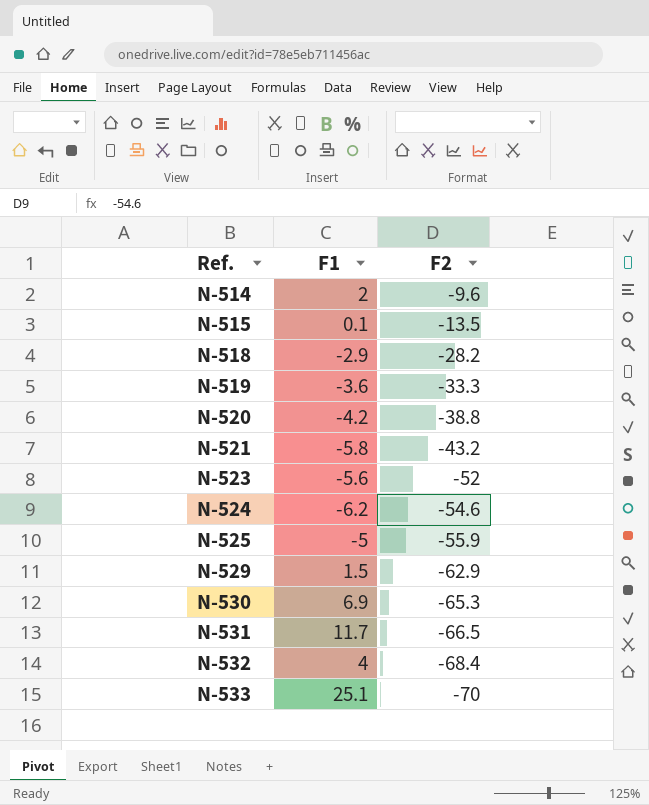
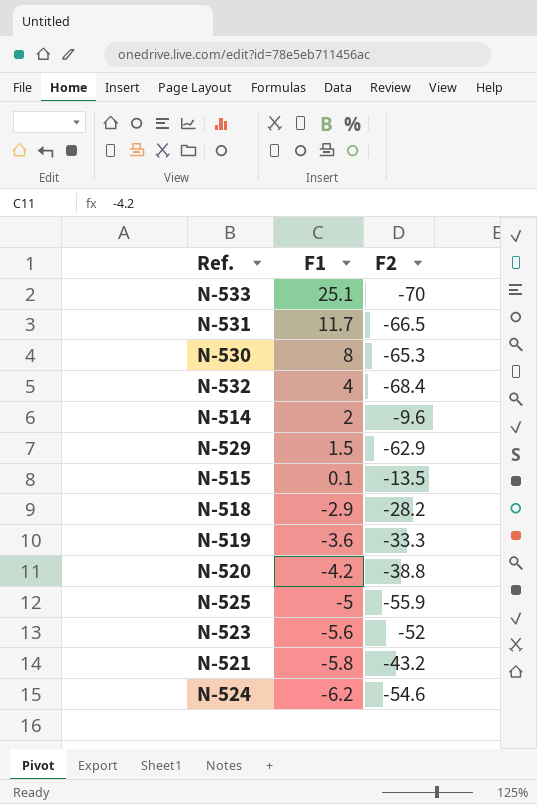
row order: Ref. ascending -> F1 descending
N-530 | F1: 6.9 -> 8

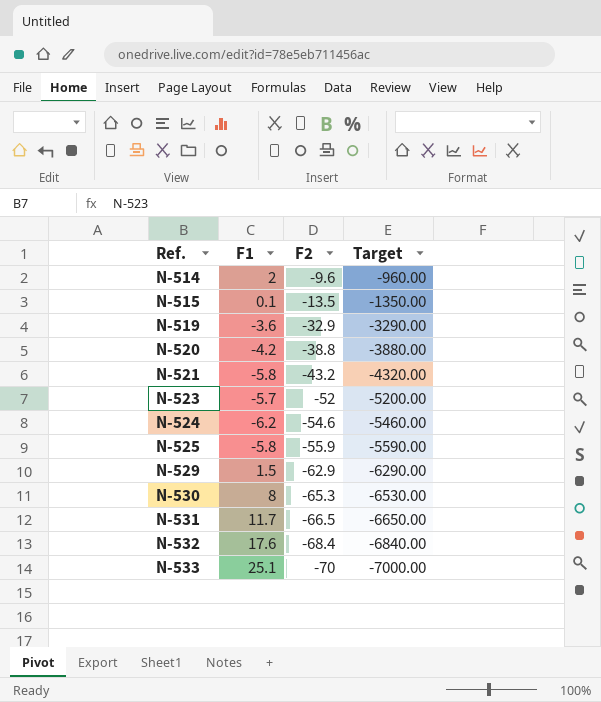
row order: F1 descending -> Ref. ascending
column Target | formula: none -> [F2] * 100
row N-518: -2.9 | -28.2 -> none
N-519 | F2: -33.3 -> -32.9
N-523 | F1: -5.6 -> -5.7
N-525 | F1: -5 -> -5.8
N-532 | F1: 4 -> 17.6

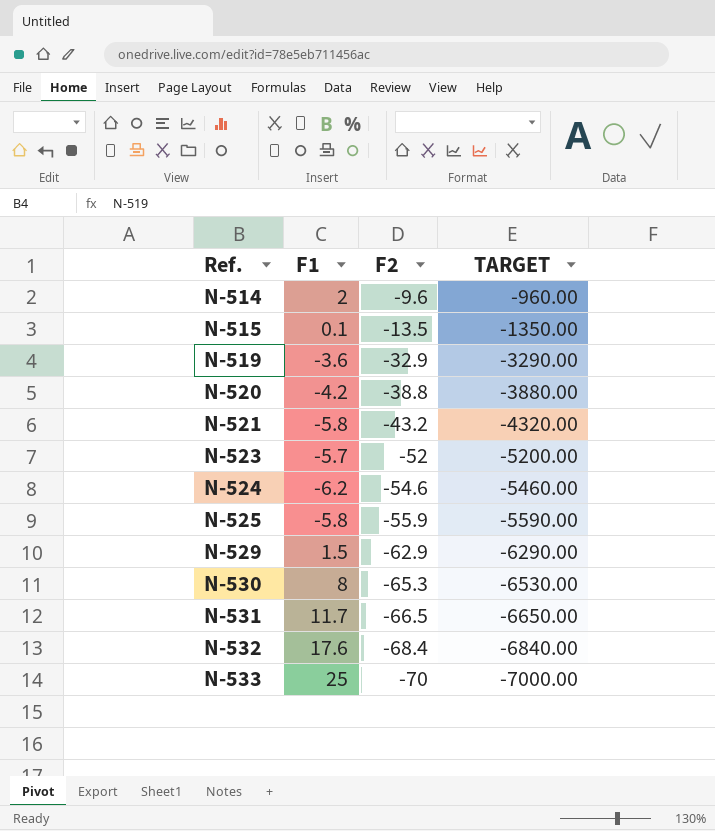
column name: Target -> TARGET
N-533 | F1: 25.1 -> 25

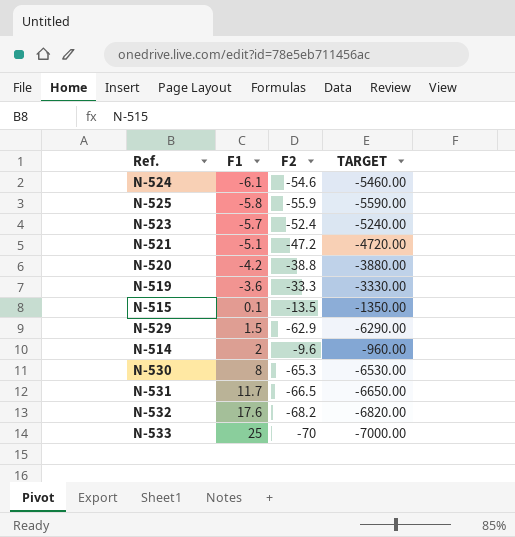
row order: Ref. ascending -> F1 ascending
N-524 | F1: -6.2 -> -6.1
N-523 | F2: -52 -> -52.4
N-523 | TARGET: -5200.00 -> -5240.00
N-521 | F1: -5.8 -> -5.1
N-521 | F2: -43.2 -> -47.2
N-521 | TARGET: -4320.00 -> -4720.00
N-519 | F2: -32.9 -> -33.3
N-519 | TARGET: -3290.00 -> -3330.00
N-532 | F2: -68.4 -> -68.2
N-532 | TARGET: -6840.00 -> -6820.00

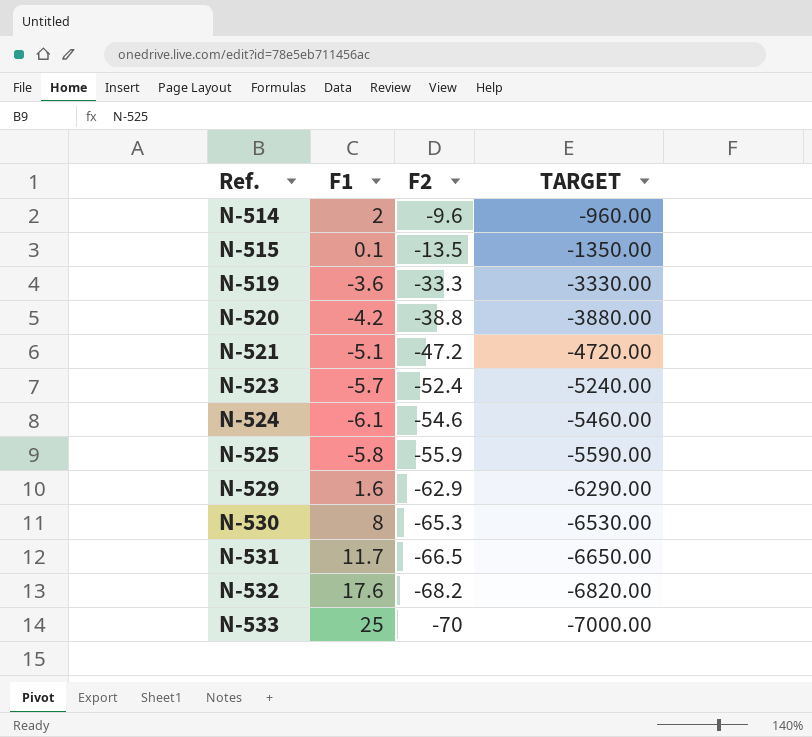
row order: F1 ascending -> Ref. ascending
N-529 | F1: 1.5 -> 1.6

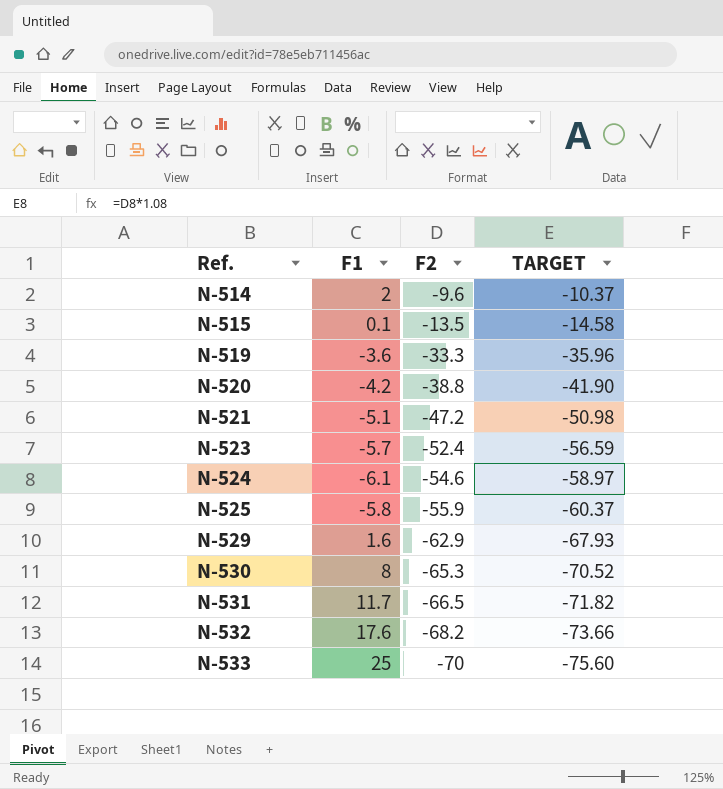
column TARGET | formula: [F2] * 100 -> [F2] * 1.08

